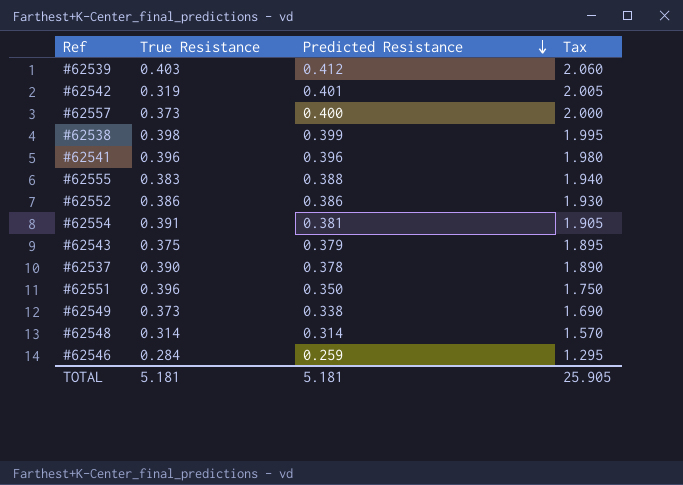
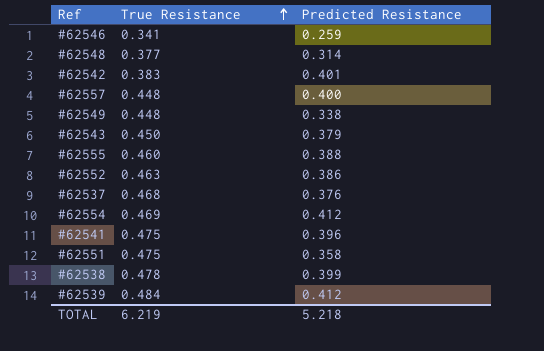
row order: Predicted Resistance descending -> True Resistance ascending
column Tax | formula: [Predicted Resistance] * 5 -> none
#62546 | True Resistance: 0.284 -> 0.341
#62548 | True Resistance: 0.314 -> 0.377
#62542 | True Resistance: 0.319 -> 0.383
#62557 | True Resistance: 0.373 -> 0.448
#62549 | True Resistance: 0.373 -> 0.448
#62543 | True Resistance: 0.375 -> 0.450
#62555 | True Resistance: 0.383 -> 0.460
#62552 | True Resistance: 0.386 -> 0.463
#62537 | True Resistance: 0.390 -> 0.468
#62537 | Predicted Resistance: 0.378 -> 0.376
#62554 | True Resistance: 0.391 -> 0.469
#62554 | Predicted Resistance: 0.381 -> 0.412
#62541 | True Resistance: 0.396 -> 0.475
#62551 | True Resistance: 0.396 -> 0.475
#62551 | Predicted Resistance: 0.350 -> 0.358
#62538 | True Resistance: 0.398 -> 0.478
#62539 | True Resistance: 0.403 -> 0.484
TOTAL | True Resistance: 5.181 -> 6.219
TOTAL | Predicted Resistance: 5.181 -> 5.218

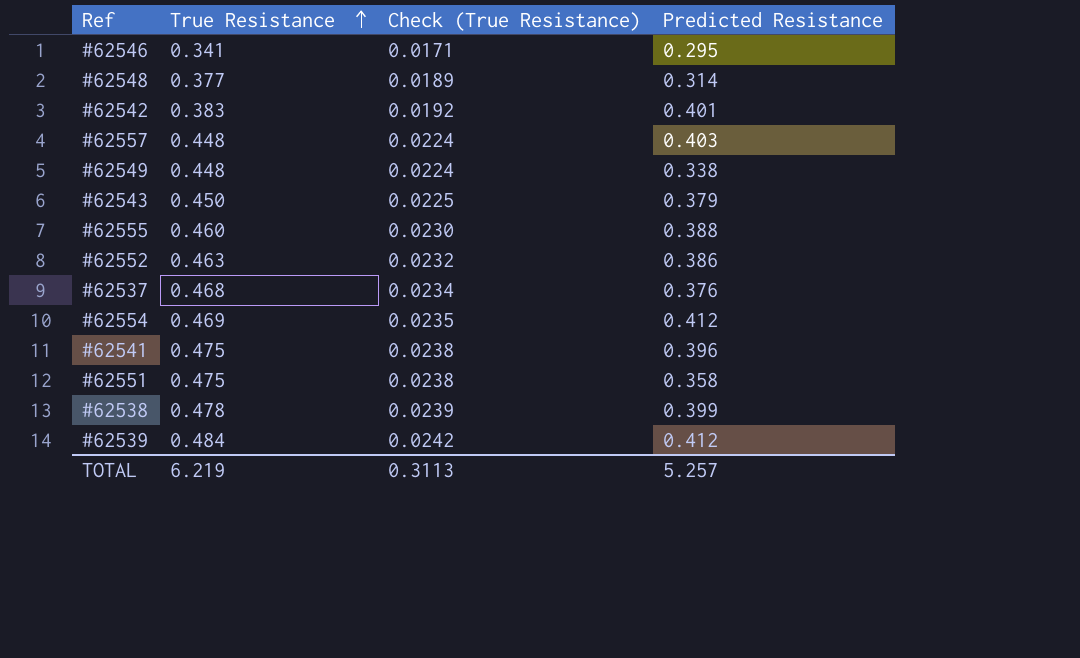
column Check (True Resistance) | formula: none -> [True Resistance] * 0.05
#62546 | Predicted Resistance: 0.259 -> 0.295
#62557 | Predicted Resistance: 0.400 -> 0.403
TOTAL | Predicted Resistance: 5.218 -> 5.257

